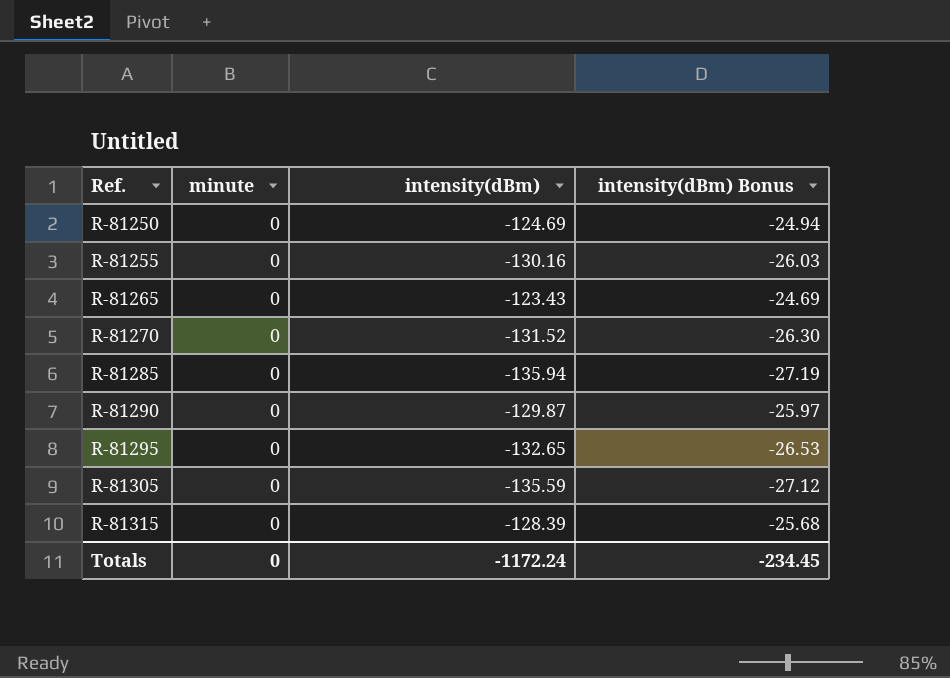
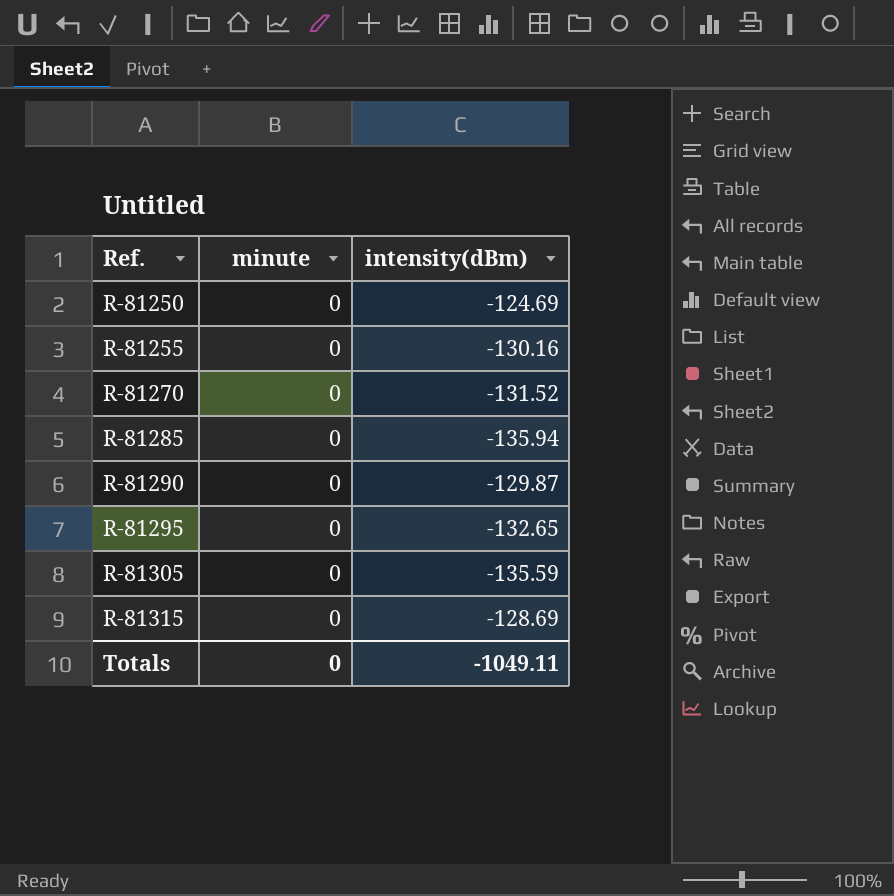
column intensity(dBm) Bonus | formula: [intensity(dBm)] * 0.2 -> none
row R-81265: 0 | -123.43 | -24.69 -> none
R-81315 | intensity(dBm): -128.39 -> -128.69
Totals | intensity(dBm): -1172.24 -> -1049.11

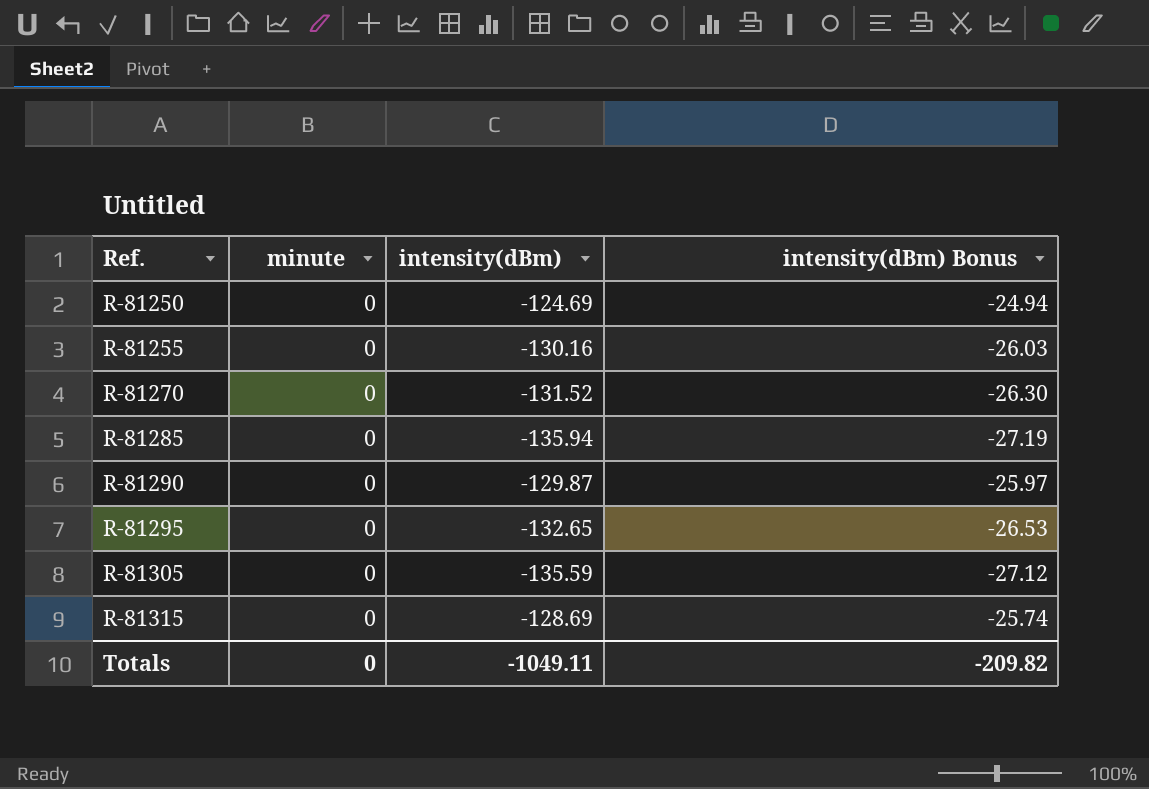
column intensity(dBm) Bonus | formula: none -> [intensity(dBm)] * 0.2

